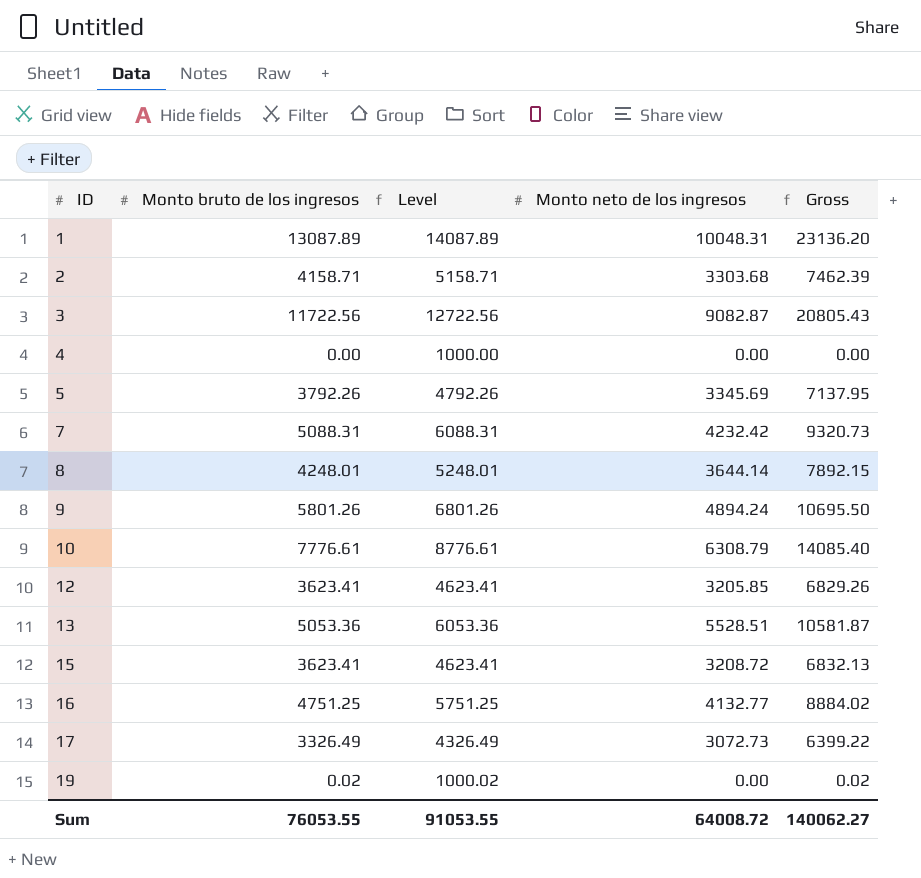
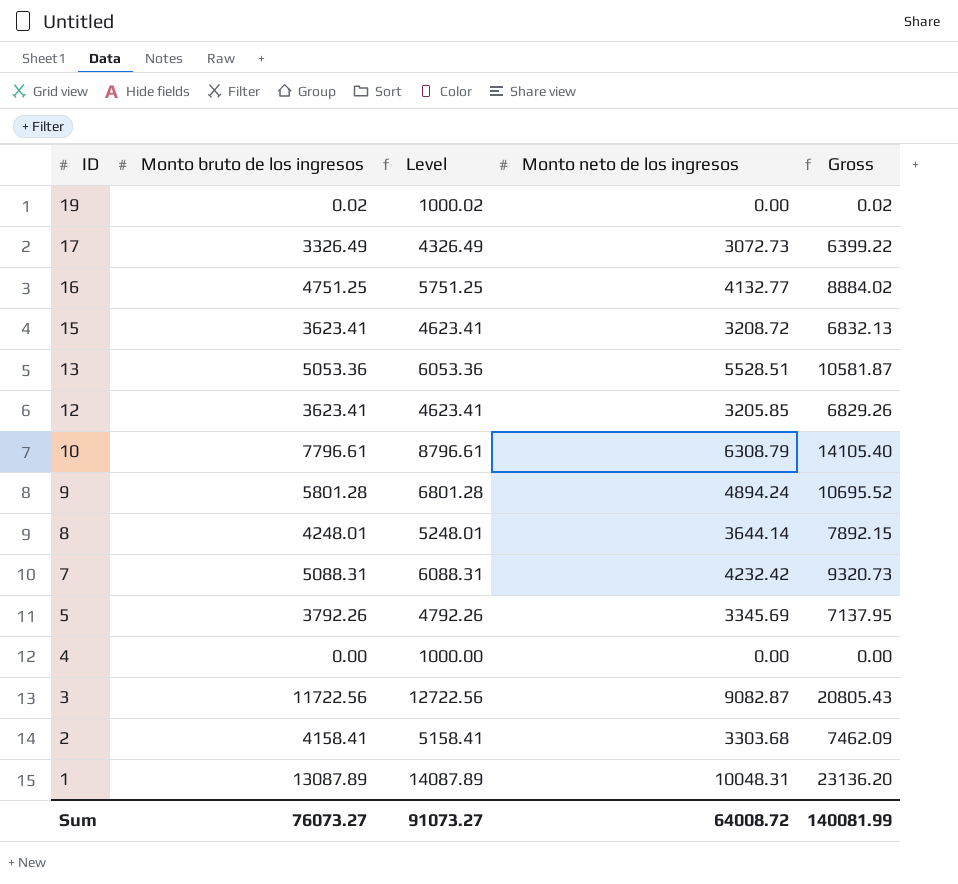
row order: ID ascending -> ID descending
10 | Monto bruto de los ingresos: 7776.61 -> 7796.61
10 | Level: 8776.61 -> 8796.61
10 | Gross: 14085.40 -> 14105.40
9 | Monto bruto de los ingresos: 5801.26 -> 5801.28
9 | Level: 6801.26 -> 6801.28
9 | Gross: 10695.50 -> 10695.52
2 | Monto bruto de los ingresos: 4158.71 -> 4158.41
2 | Level: 5158.71 -> 5158.41
2 | Gross: 7462.39 -> 7462.09
Sum | Monto bruto de los ingresos: 76053.55 -> 76073.27
Sum | Level: 91053.55 -> 91073.27
Sum | Gross: 140062.27 -> 140081.99

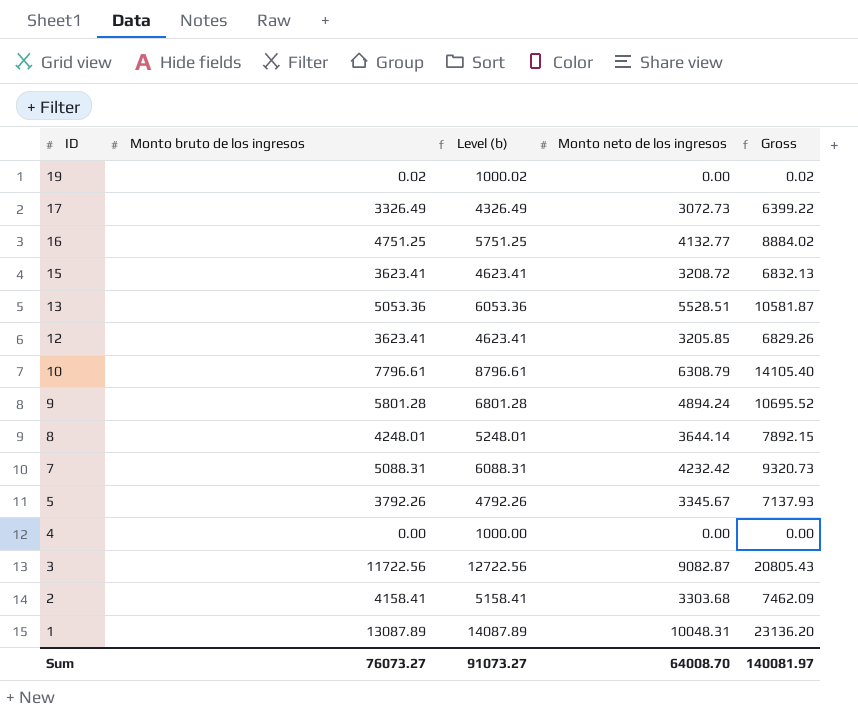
column name: Level -> Level (b)
5 | Monto neto de los ingresos: 3345.69 -> 3345.67
5 | Gross: 7137.95 -> 7137.93
Sum | Monto neto de los ingresos: 64008.72 -> 64008.70
Sum | Gross: 140081.99 -> 140081.97

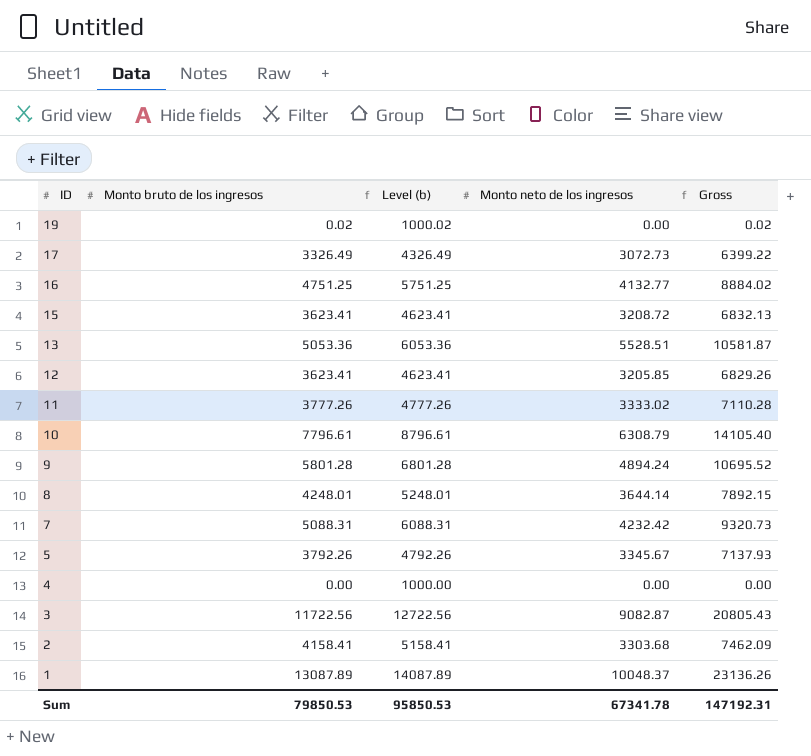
row 11: none -> 3777.26 | 4777.26 | 3333.02 | 7110.28
1 | Monto neto de los ingresos: 10048.31 -> 10048.37
1 | Gross: 23136.20 -> 23136.26
Sum | Monto bruto de los ingresos: 76073.27 -> 79850.53
Sum | Level (b): 91073.27 -> 95850.53
Sum | Monto neto de los ingresos: 64008.70 -> 67341.78
Sum | Gross: 140081.97 -> 147192.31

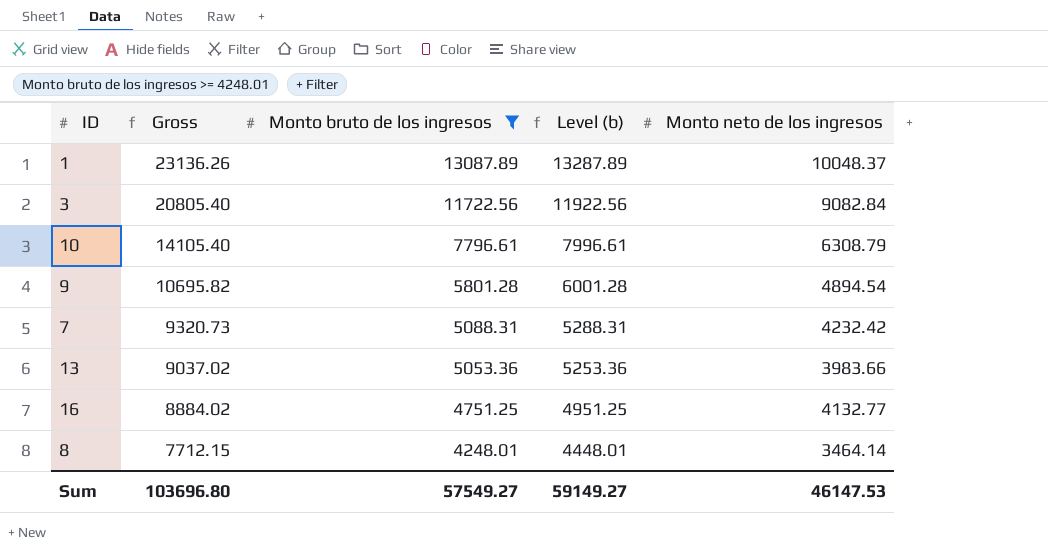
filter: none -> Monto bruto de los ingresos >= 4248.01
row order: ID descending -> Gross descending
column Gross | position: 5 -> 2
column Level (b) | formula: [Monto bruto de los ingresos] + 1000 -> [Monto bruto de los ingresos] + 200
3 | Gross: 20805.43 -> 20805.40
3 | Monto neto de los ingresos: 9082.87 -> 9082.84
9 | Gross: 10695.52 -> 10695.82
9 | Monto neto de los ingresos: 4894.24 -> 4894.54
13 | Gross: 10581.87 -> 9037.02
13 | Monto neto de los ingresos: 5528.51 -> 3983.66
8 | Gross: 7892.15 -> 7712.15
8 | Monto neto de los ingresos: 3644.14 -> 3464.14
Sum | Gross: 147192.31 -> 103696.80
Sum | Monto bruto de los ingresos: 79850.53 -> 57549.27
Sum | Level (b): 95850.53 -> 59149.27
Sum | Monto neto de los ingresos: 67341.78 -> 46147.53

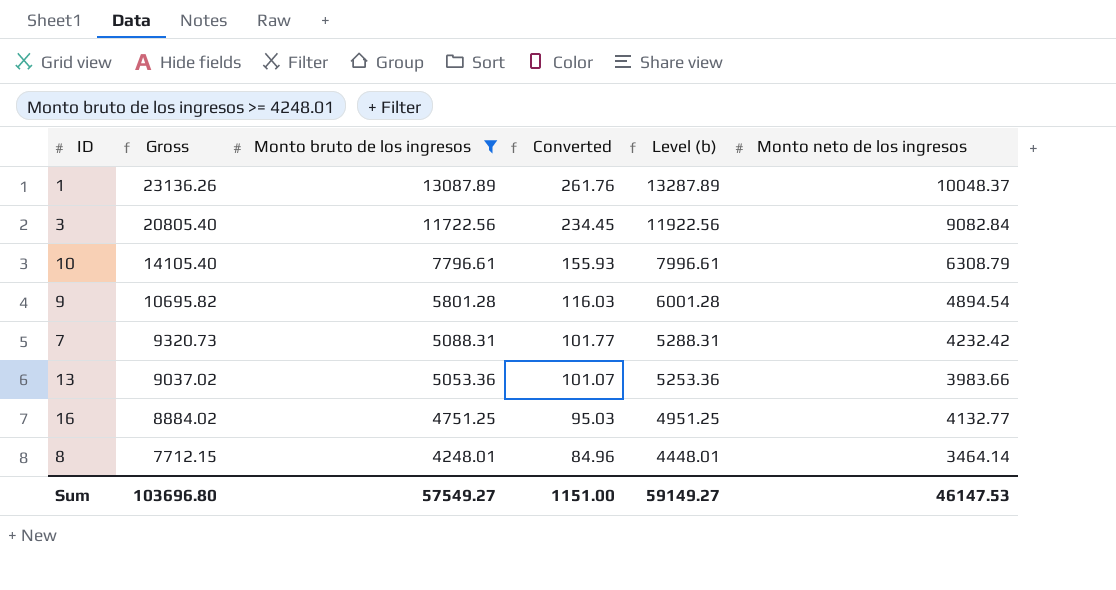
column Converted | formula: none -> [Monto bruto de los ingresos] * 0.02

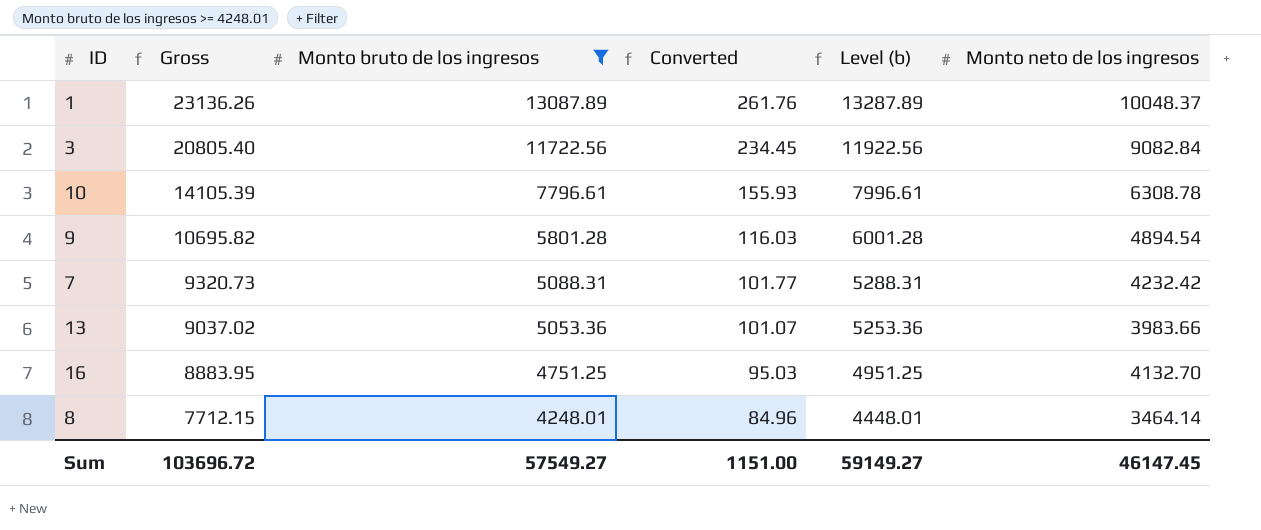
10 | Gross: 14105.40 -> 14105.39
10 | Monto neto de los ingresos: 6308.79 -> 6308.78
16 | Gross: 8884.02 -> 8883.95
16 | Monto neto de los ingresos: 4132.77 -> 4132.70
Sum | Gross: 103696.80 -> 103696.72
Sum | Monto neto de los ingresos: 46147.53 -> 46147.45

